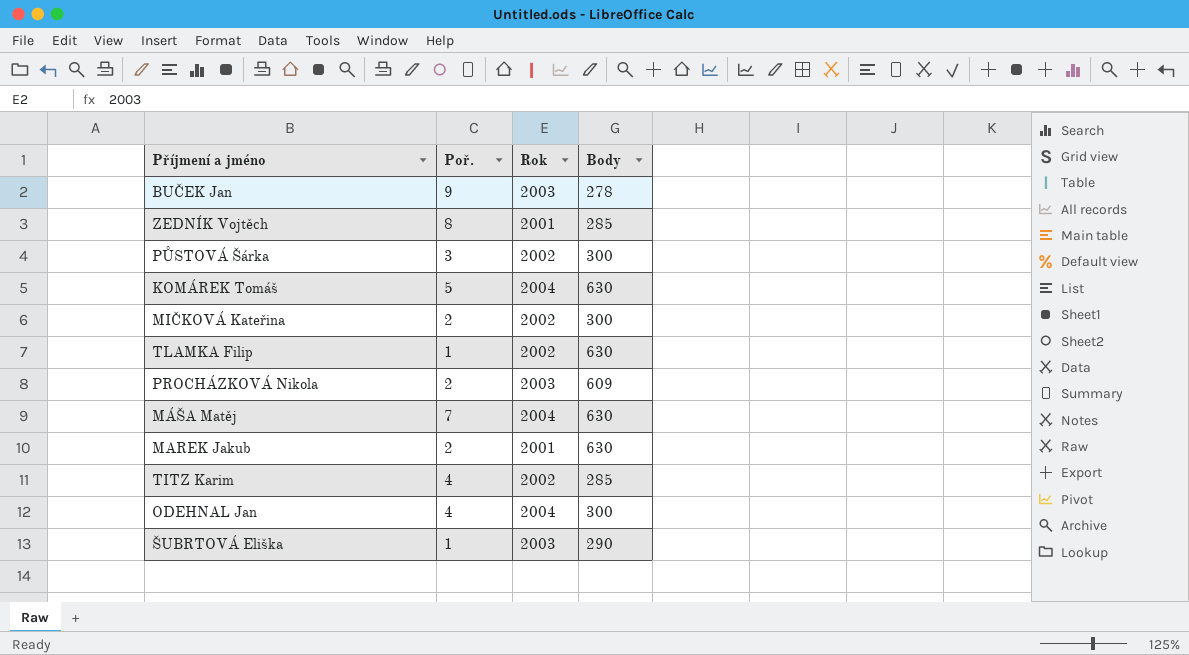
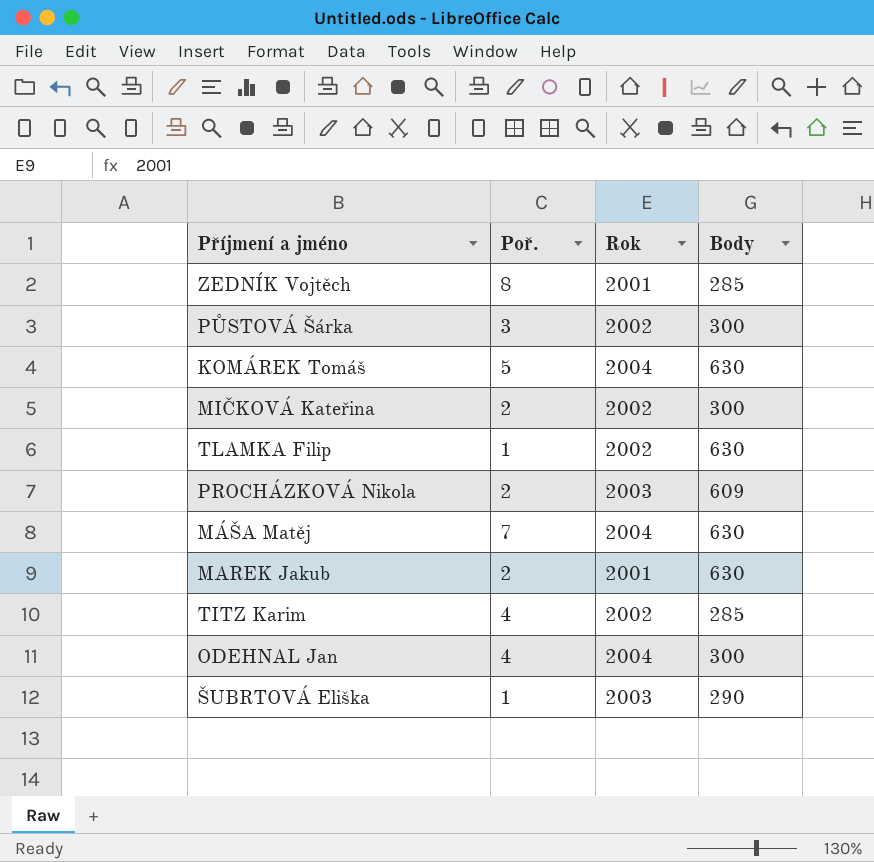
row BUČEK Jan: 9 | 2003 | 278 -> none

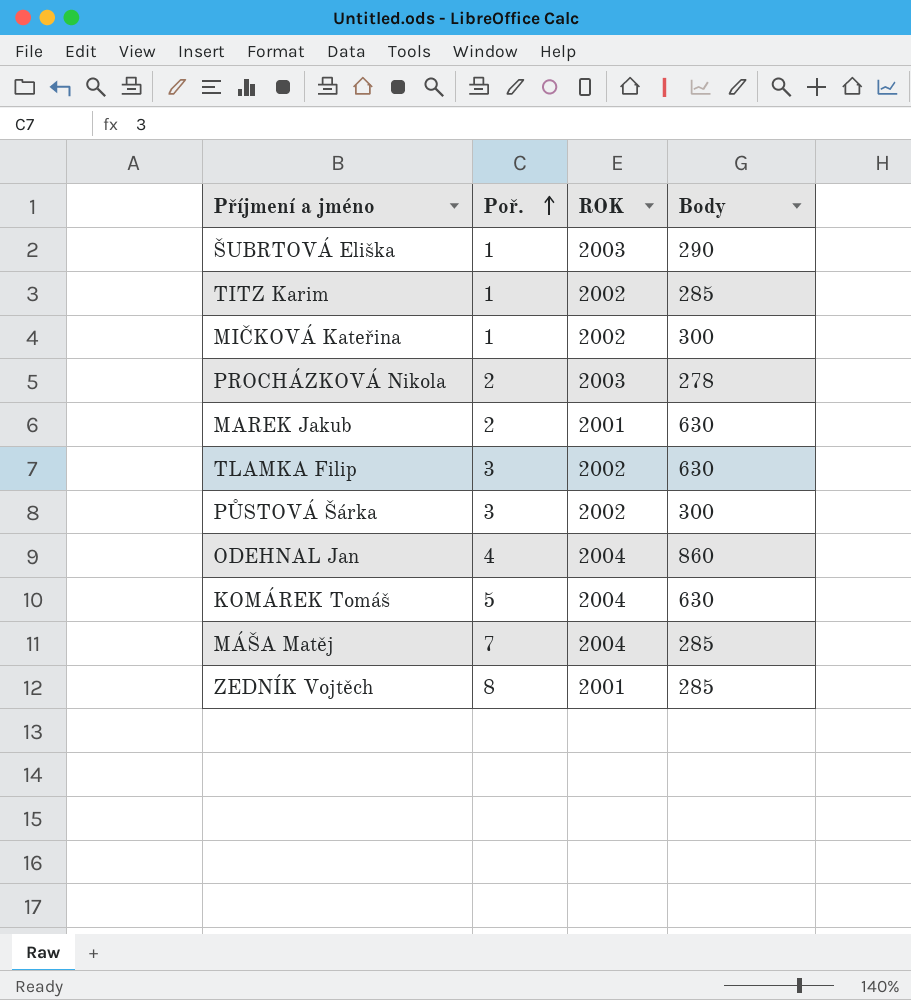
row order: none -> Poř. ascending
column name: Rok -> ROK
TITZ Karim | Poř.: 4 -> 1
MIČKOVÁ Kateřina | Poř.: 2 -> 1
PROCHÁZKOVÁ Nikola | Body: 609 -> 278
TLAMKA Filip | Poř.: 1 -> 3
ODEHNAL Jan | Body: 300 -> 860
MÁŠA Matěj | Body: 630 -> 285

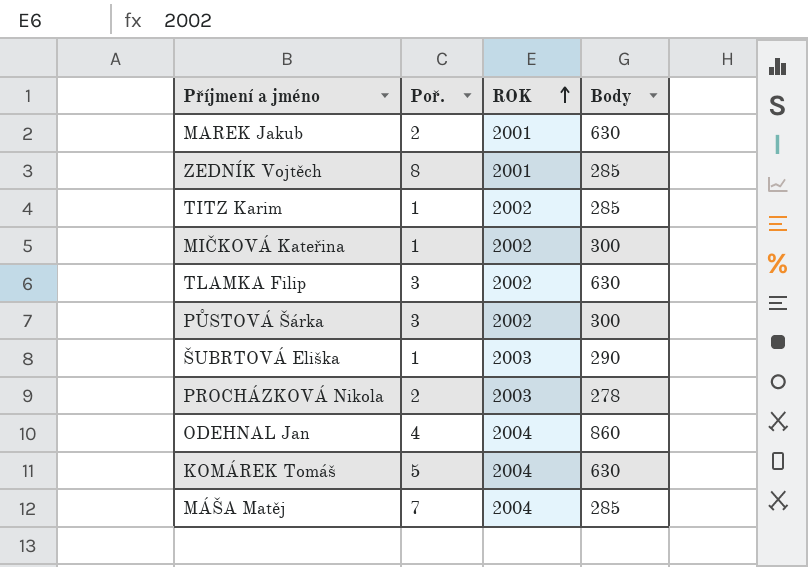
row order: Poř. ascending -> ROK ascending

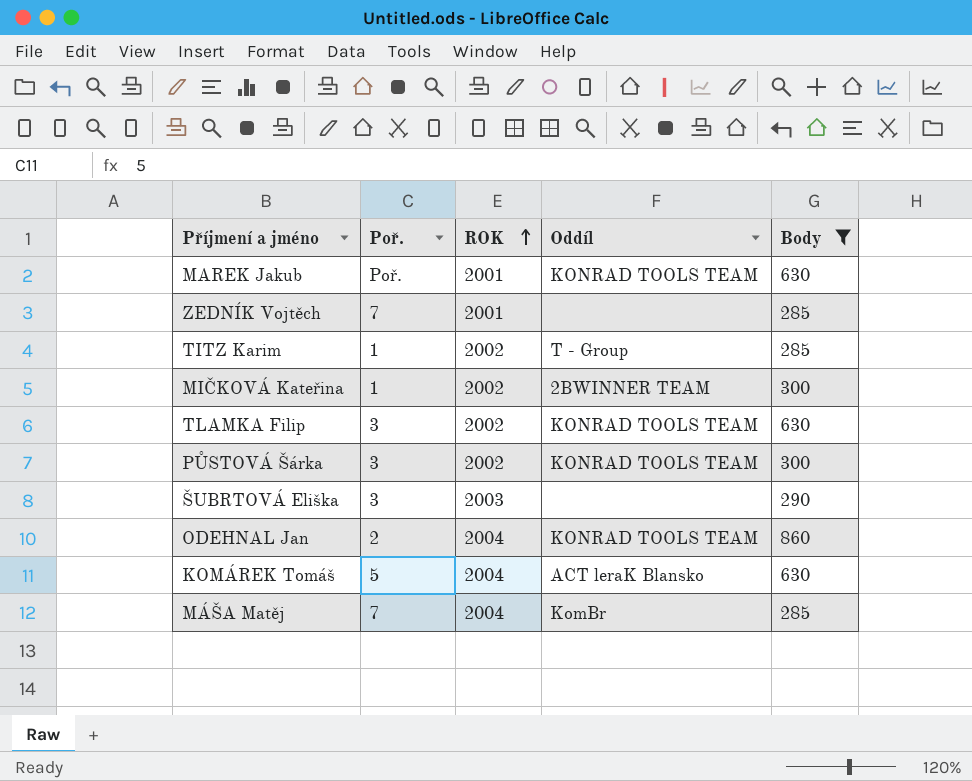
filter: none -> Body != 278
column Oddíl | position: none -> 4
MAREK Jakub | Poř.: 2 -> Poř.
ZEDNÍK Vojtěch | Poř.: 8 -> 7
ŠUBRTOVÁ Eliška | Poř.: 1 -> 3
ODEHNAL Jan | Poř.: 4 -> 2

